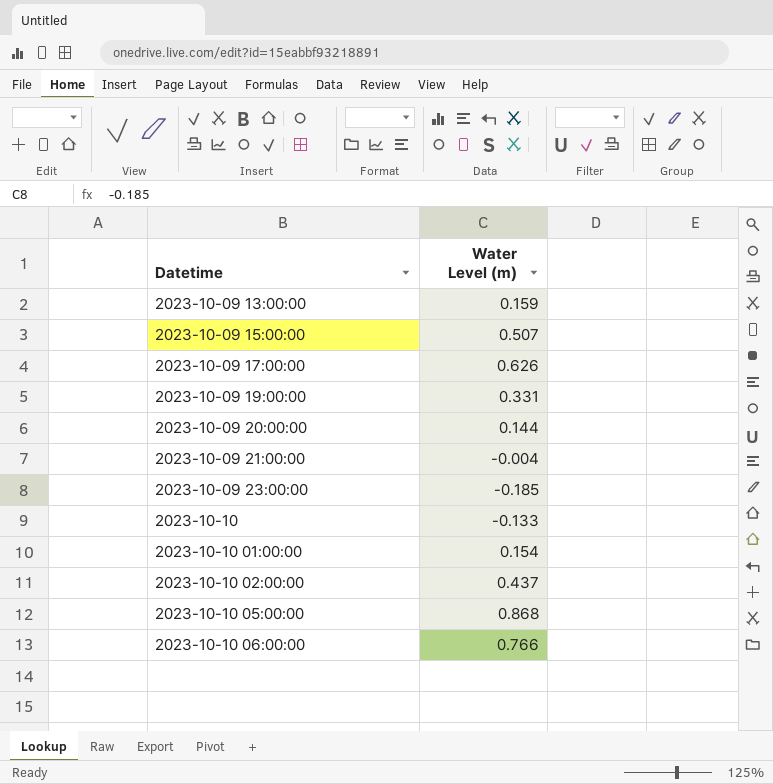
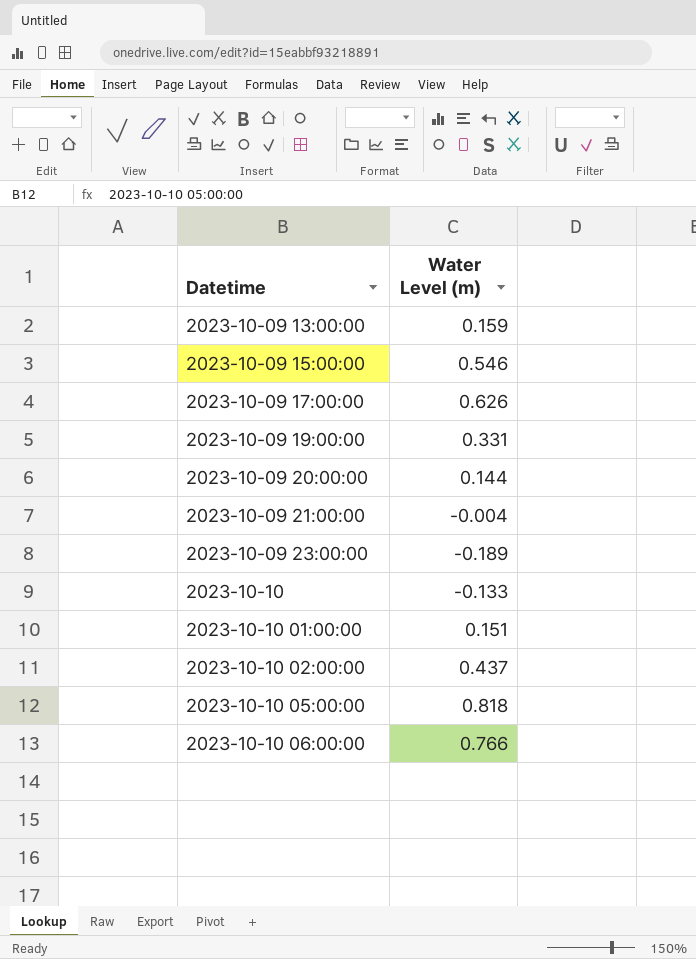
2023-10-09 15:00:00 | Water Level (m): 0.507 -> 0.546
2023-10-09 23:00:00 | Water Level (m): -0.185 -> -0.189
2023-10-10 01:00:00 | Water Level (m): 0.154 -> 0.151
2023-10-10 05:00:00 | Water Level (m): 0.868 -> 0.818

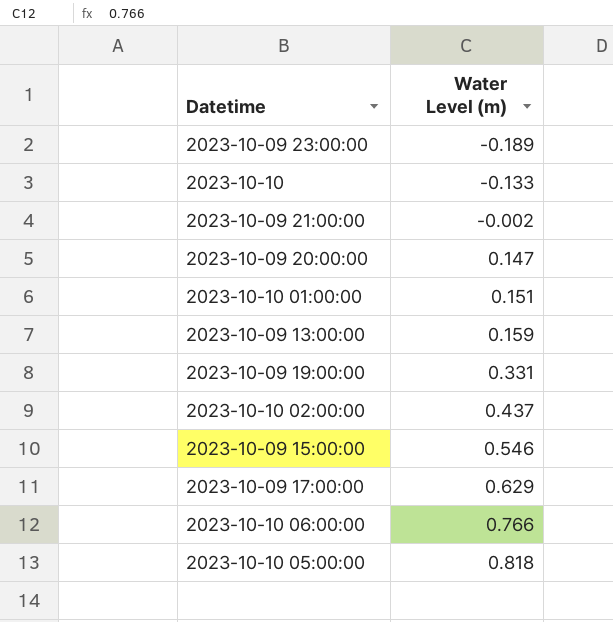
row order: Datetime ascending -> Water Level (m) ascending
2023-10-09 21:00:00 | Water Level (m): -0.004 -> -0.002
2023-10-09 20:00:00 | Water Level (m): 0.144 -> 0.147
2023-10-09 17:00:00 | Water Level (m): 0.626 -> 0.629

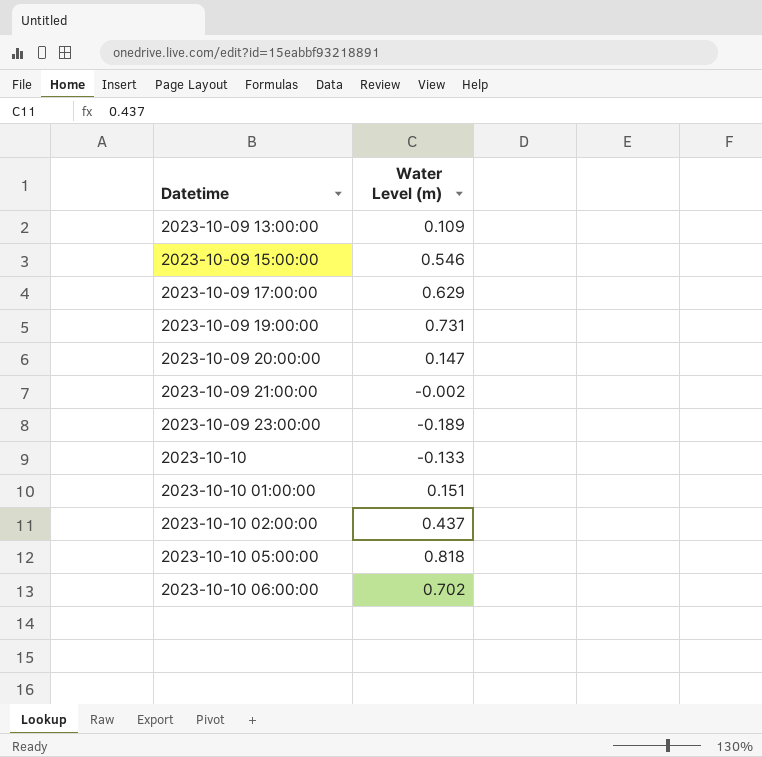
row order: Water Level (m) ascending -> Datetime ascending
2023-10-09 13:00:00 | Water Level (m): 0.159 -> 0.109
2023-10-09 19:00:00 | Water Level (m): 0.331 -> 0.731
2023-10-10 06:00:00 | Water Level (m): 0.766 -> 0.702

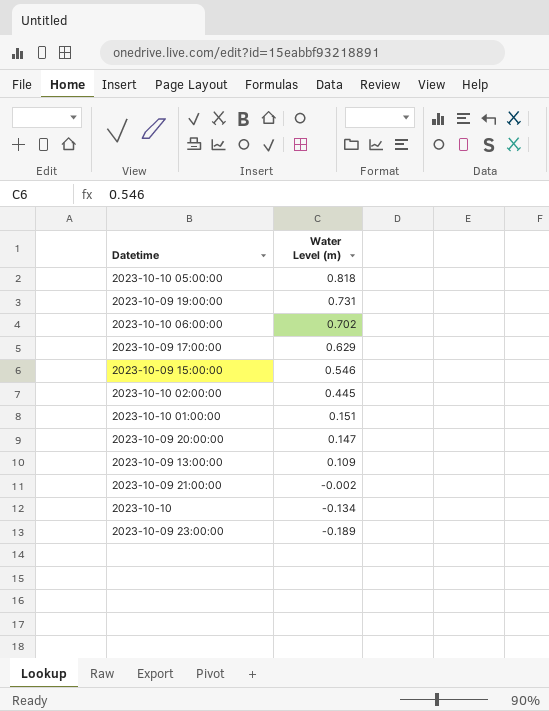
row order: Datetime ascending -> Water Level (m) descending
2023-10-10 02:00:00 | Water Level (m): 0.437 -> 0.445
2023-10-10 | Water Level (m): -0.133 -> -0.134

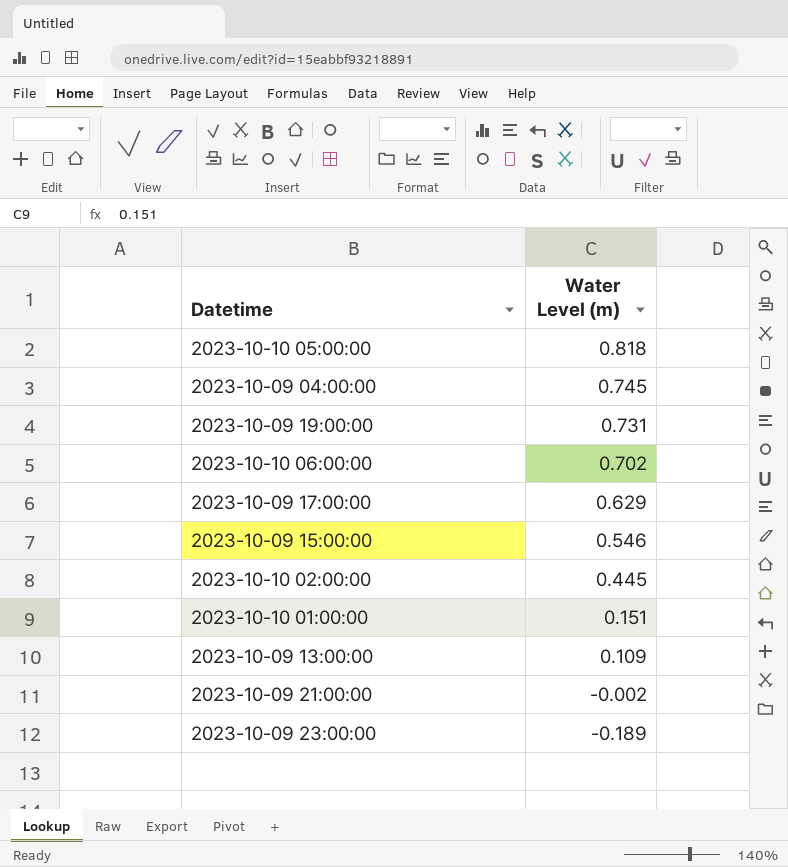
row 2023-10-09 20:00:00: 0.147 -> none
row 2023-10-10: -0.134 -> none
row 2023-10-09 04:00:00: none -> 0.745

